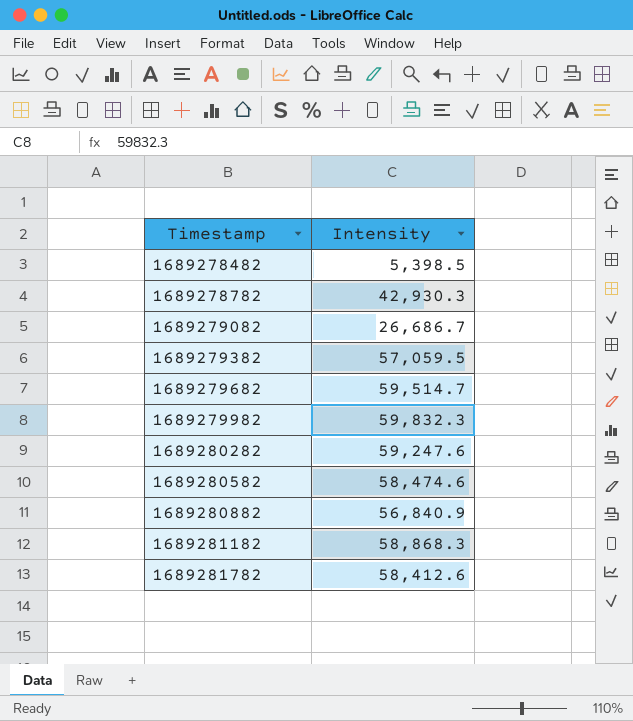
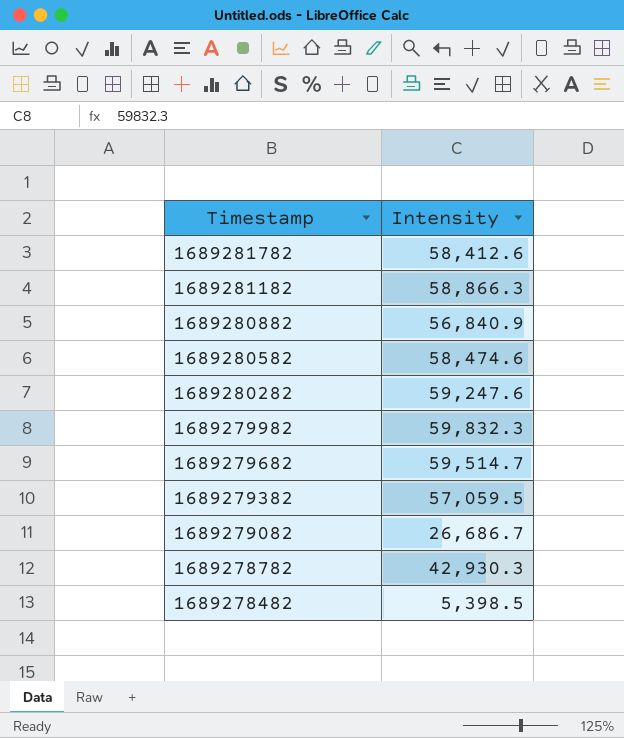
row order: Timestamp ascending -> Timestamp descending
1689281182 | Intensity: 58,868.3 -> 58,866.3

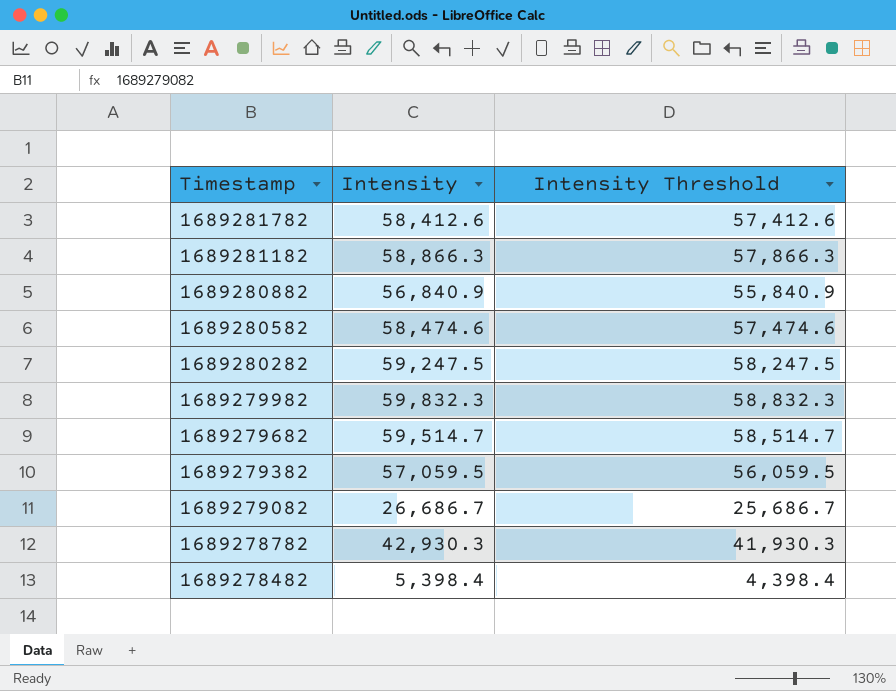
column Intensity Threshold | formula: none -> [Intensity] - 1000
1689280282 | Intensity: 59,247.6 -> 59,247.5
1689278482 | Intensity: 5,398.5 -> 5,398.4

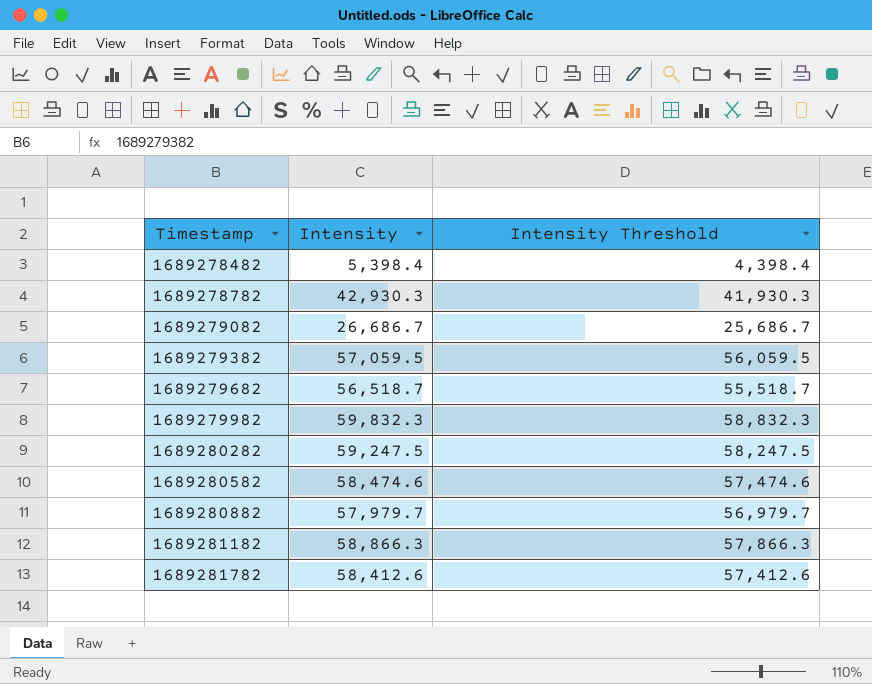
row order: Timestamp descending -> Timestamp ascending
1689279682 | Intensity: 59,514.7 -> 56,518.7
1689279682 | Intensity Threshold: 58,514.7 -> 55,518.7
1689280882 | Intensity: 56,840.9 -> 57,979.7
1689280882 | Intensity Threshold: 55,840.9 -> 56,979.7

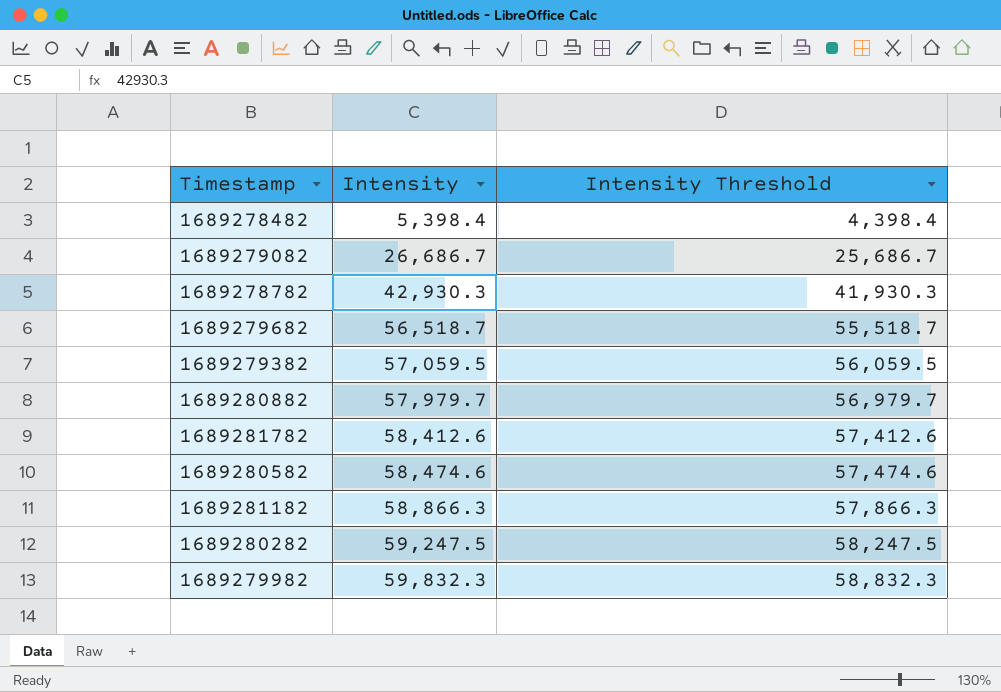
row order: Timestamp ascending -> Intensity ascending

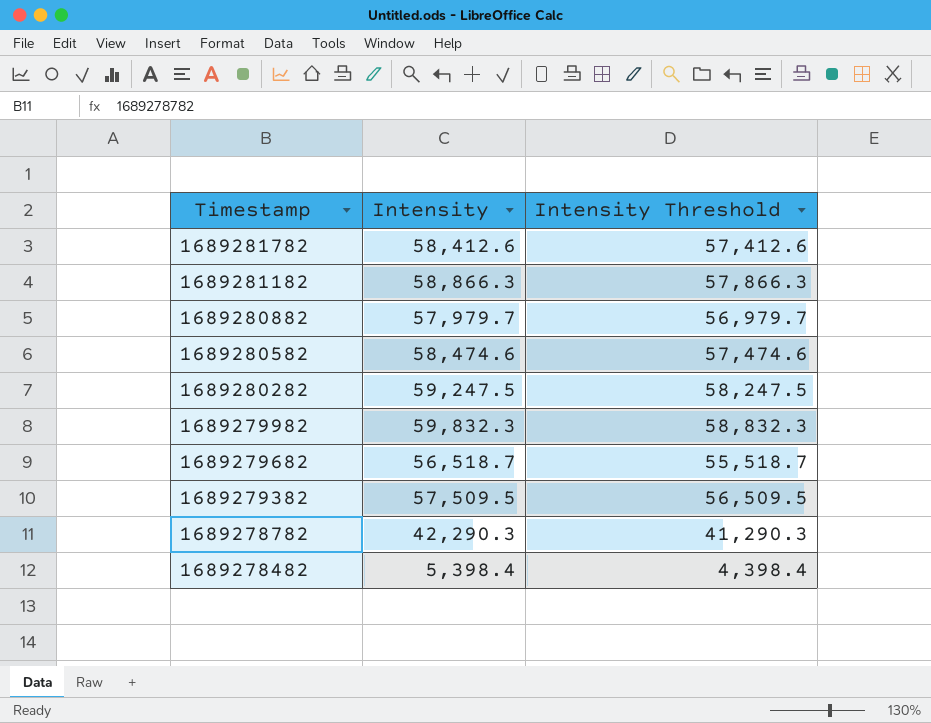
row order: Intensity ascending -> Timestamp descending
row 1689279082: 26,686.7 | 25,686.7 -> none
1689279382 | Intensity: 57,059.5 -> 57,509.5
1689279382 | Intensity Threshold: 56,059.5 -> 56,509.5
1689278782 | Intensity: 42,930.3 -> 42,290.3
1689278782 | Intensity Threshold: 41,930.3 -> 41,290.3

